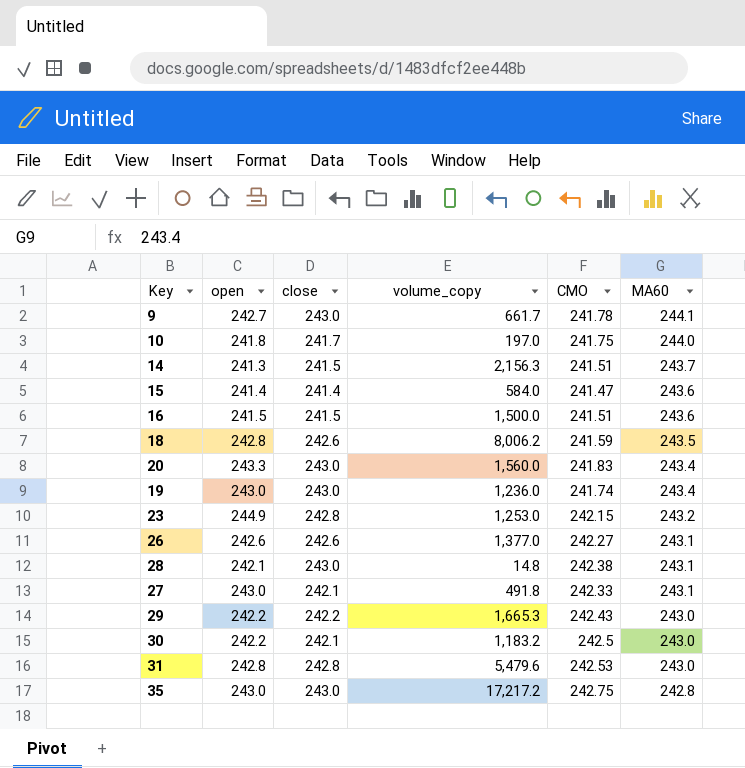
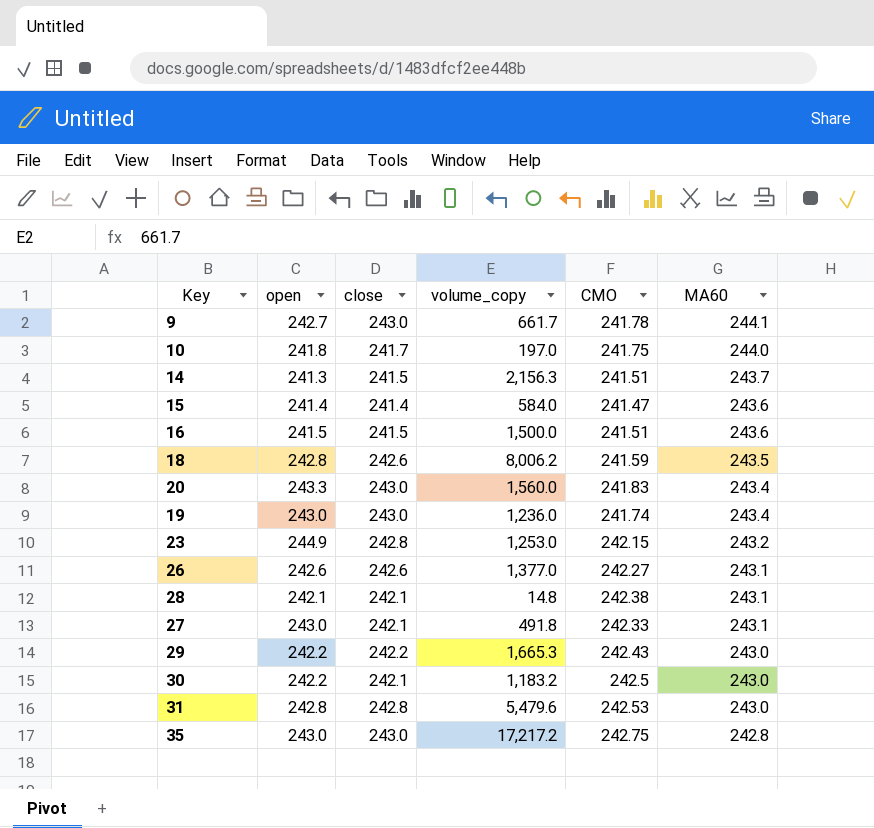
28 | close: 243.0 -> 242.1

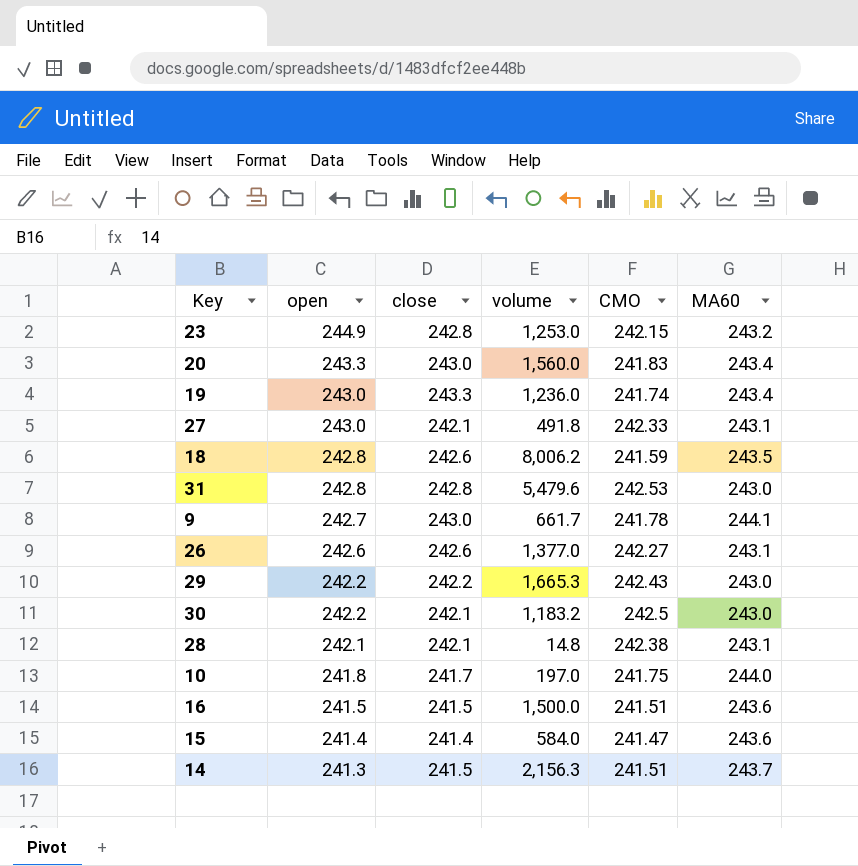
row order: MA60 descending -> open descending
column name: volume_copy -> volume
row 35: 243.0 | 243.0 | 17,217.2 | 242.75 | 242.8 -> none
19 | close: 243.0 -> 243.3

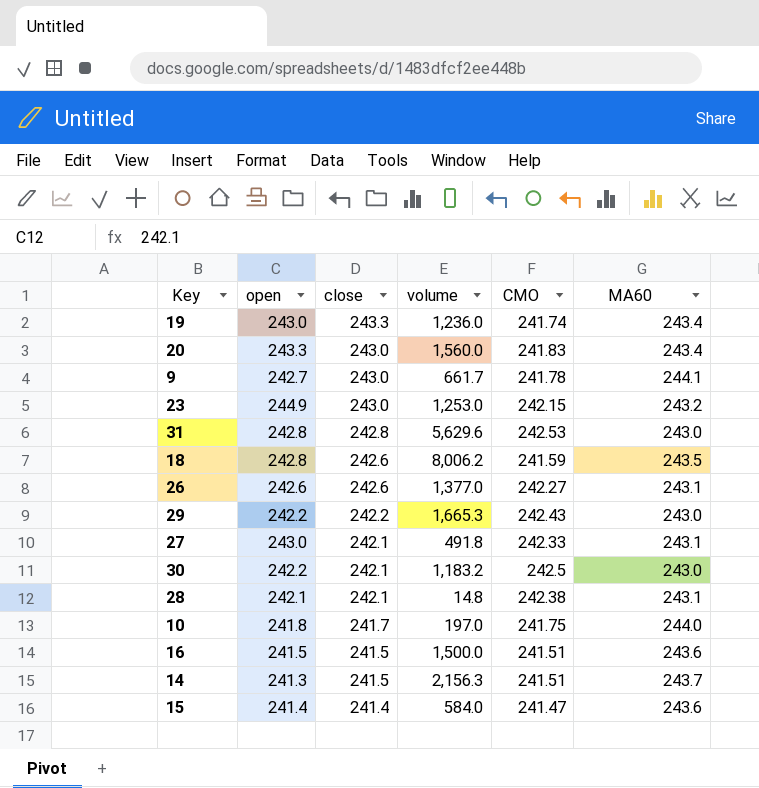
row order: open descending -> close descending
23 | close: 242.8 -> 243.0
31 | volume: 5,479.6 -> 5,629.6

